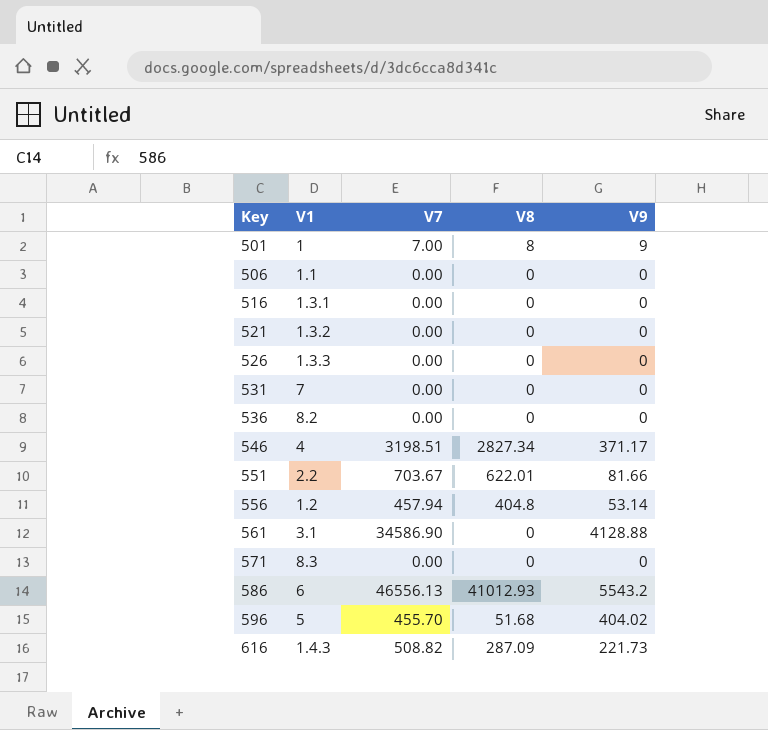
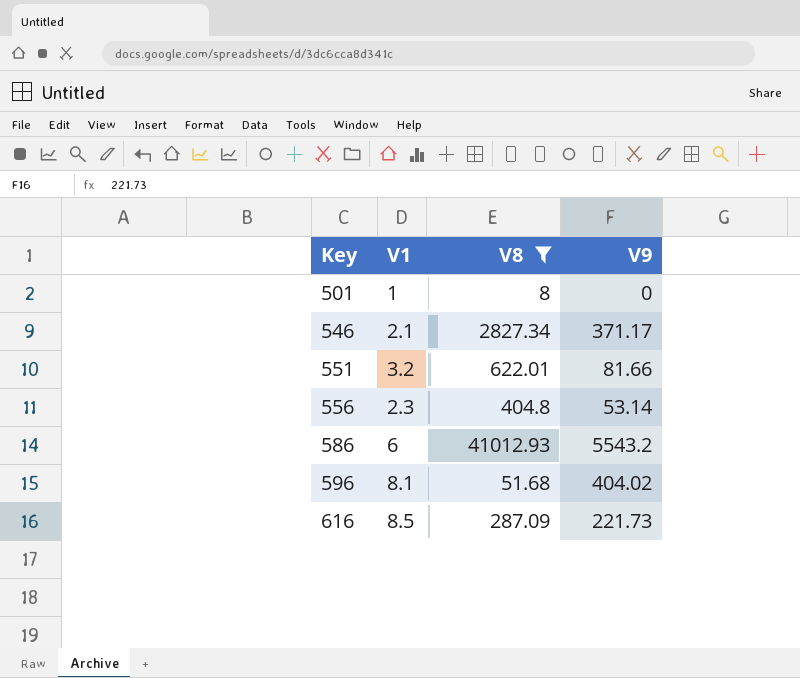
filter: none -> V8 != 0
column V7 | position: 3 -> none
501 | V9: 9 -> 0
546 | V1: 4 -> 2.1
551 | V1: 2.2 -> 3.2
556 | V1: 1.2 -> 2.3
596 | V1: 5 -> 8.1
616 | V1: 1.4.3 -> 8.5

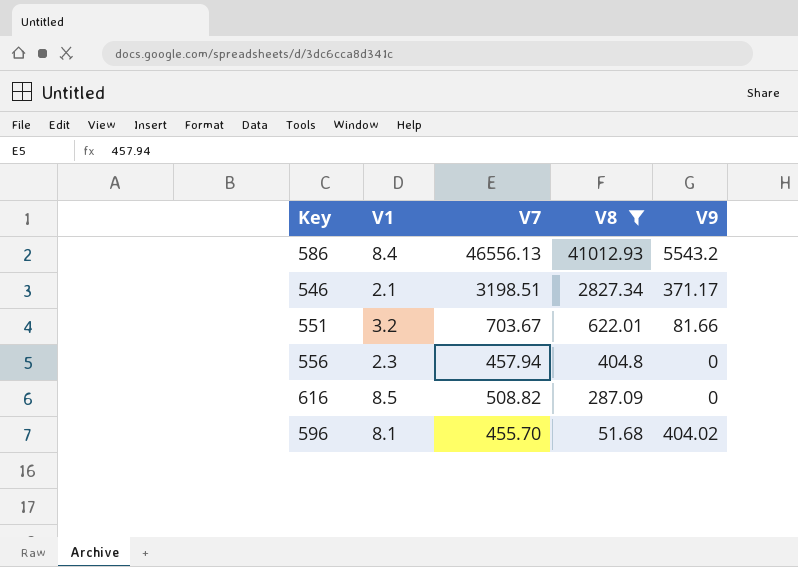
row order: Key ascending -> V8 descending
column V7 | position: none -> 3
row 501: 1 | 8 | 0 -> none
586 | V1: 6 -> 8.4
556 | V9: 53.14 -> 0
616 | V9: 221.73 -> 0

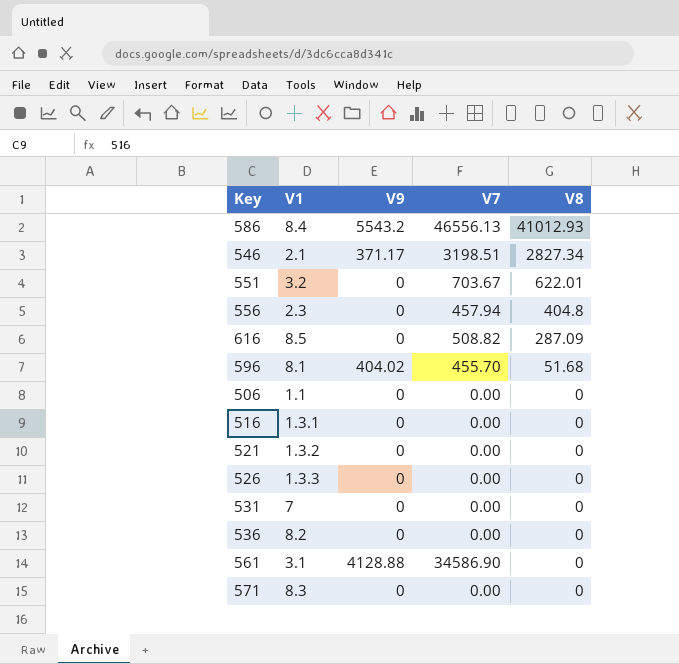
filter: V8 != 0 -> none
column V9 | position: 5 -> 3
551 | V9: 81.66 -> 0

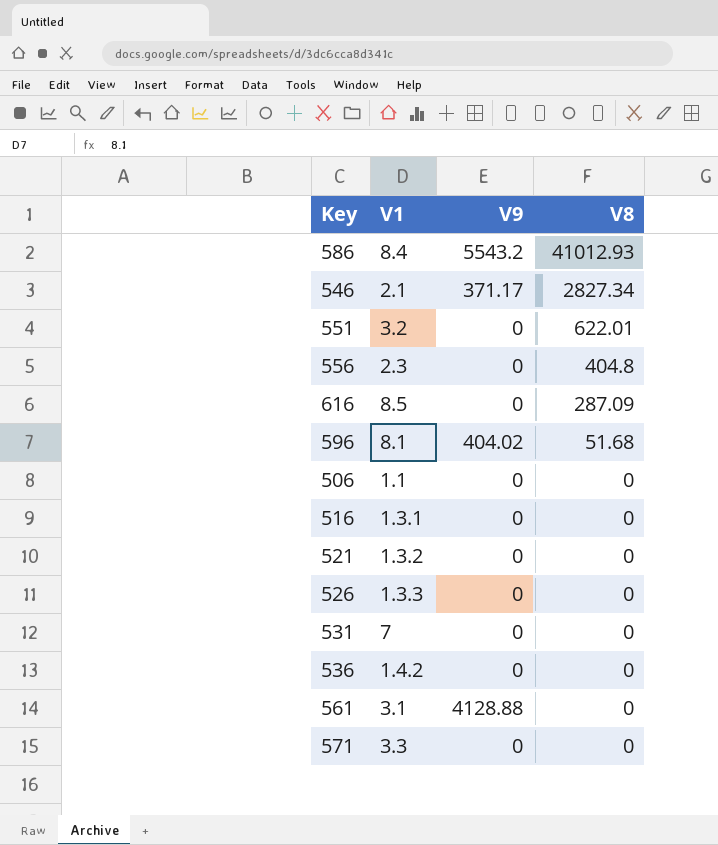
column V7 | position: 4 -> none
536 | V1: 8.2 -> 1.4.2
571 | V1: 8.3 -> 3.3

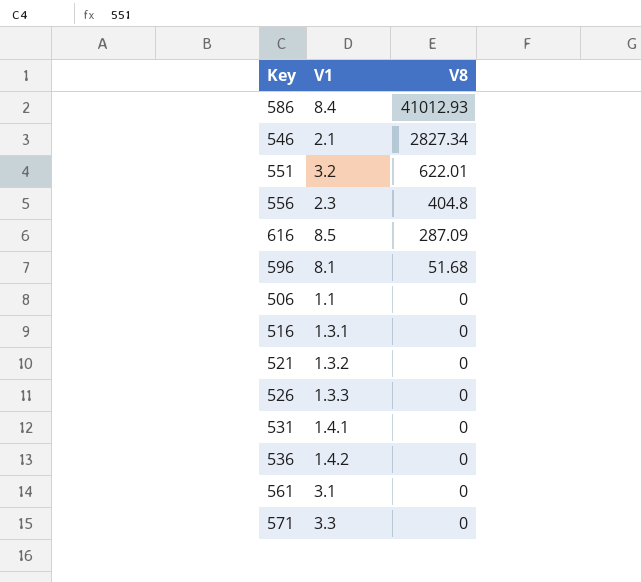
column V9 | position: 3 -> none
531 | V1: 7 -> 1.4.1

